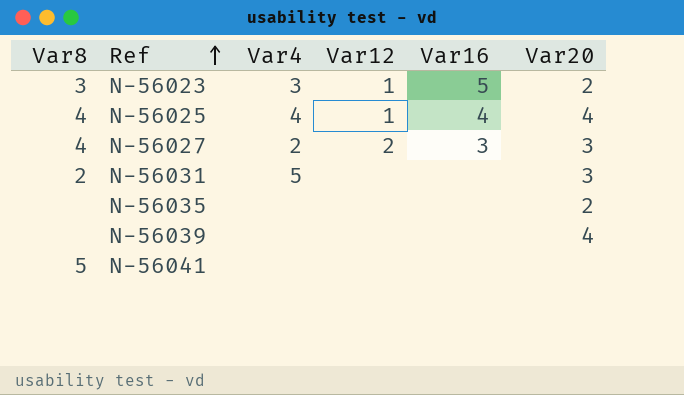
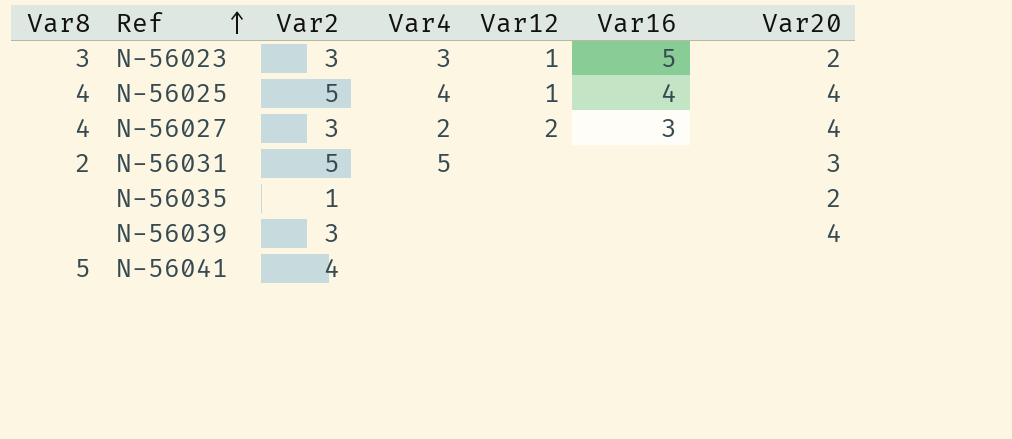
column Var2 | position: none -> 3
N-56027 | Var20: 3 -> 4

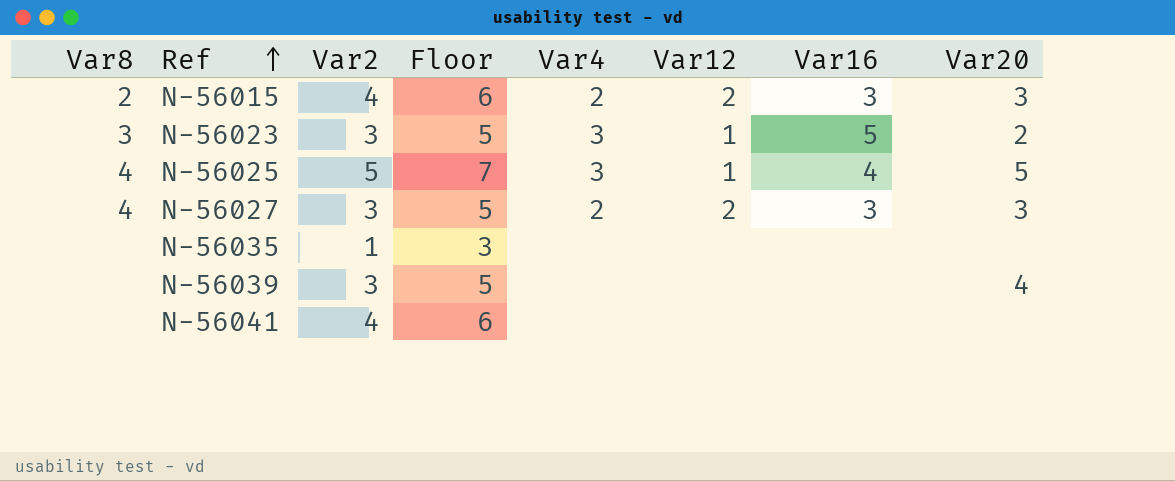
column Floor | formula: none -> [Var2] + 2
row N-56031: 2 | 5 | 5 | none | none | 3 -> none
row N-56015: none -> 2 | 4 | 6 | 2 | 2 | 3 | 3
N-56025 | Var4: 4 -> 3
N-56025 | Var20: 4 -> 5
N-56027 | Var20: 4 -> 3
N-56035 | Var20: 2 -> none
N-56041 | Var8: 5 -> none

